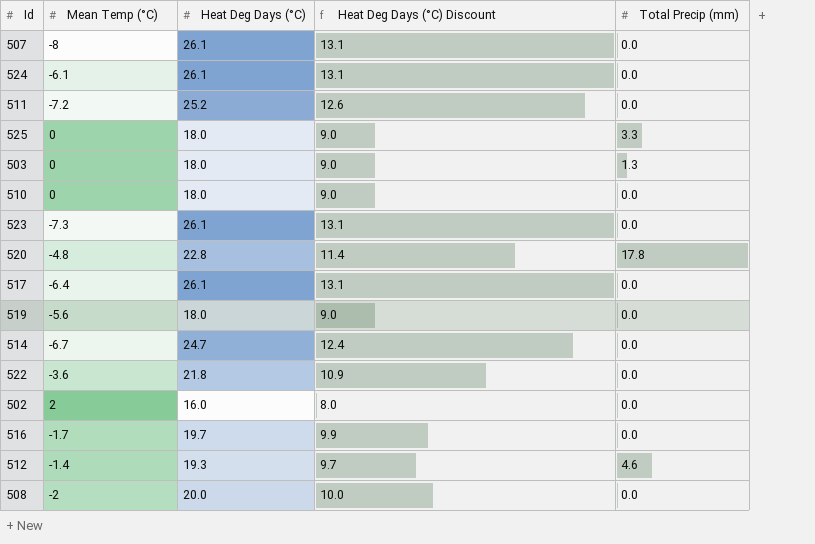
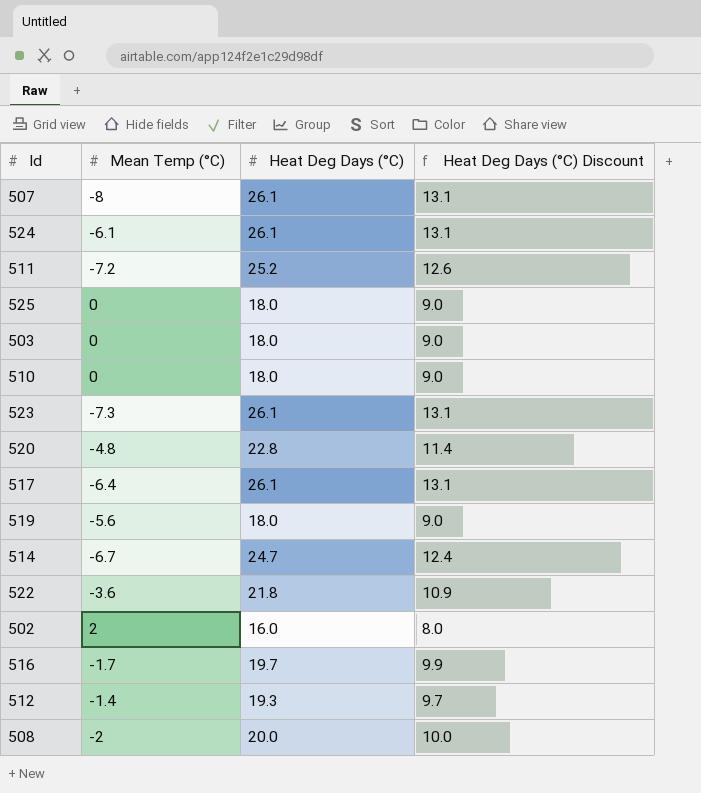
column Total Precip (mm) | position: 5 -> none

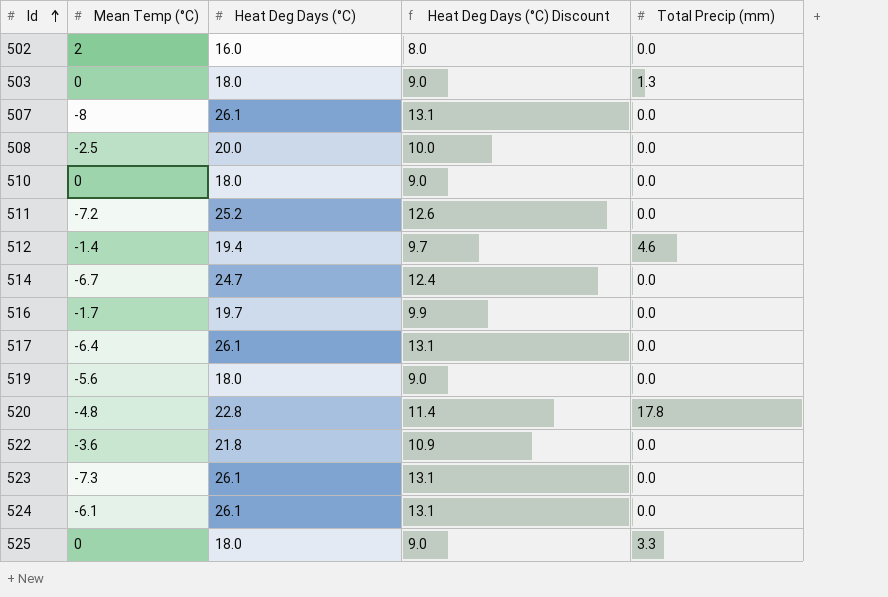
row order: none -> Id ascending
column Total Precip (mm) | position: none -> 5
508 | Mean Temp (°C): -2 -> -2.5
512 | Heat Deg Days (°C): 19.3 -> 19.4

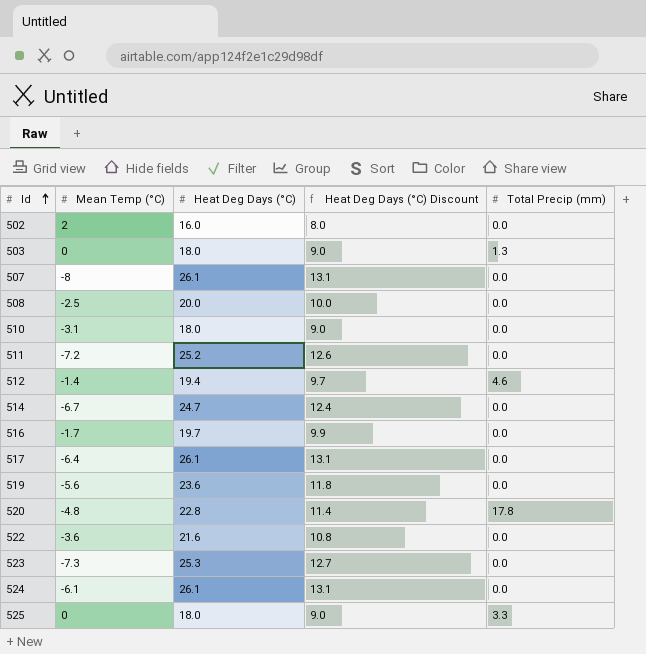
510 | Mean Temp (°C): 0 -> -3.1
519 | Heat Deg Days (°C): 18.0 -> 23.6
519 | Heat Deg Days (°C) Discount: 9.0 -> 11.8
522 | Heat Deg Days (°C): 21.8 -> 21.6
522 | Heat Deg Days (°C) Discount: 10.9 -> 10.8
523 | Heat Deg Days (°C): 26.1 -> 25.3
523 | Heat Deg Days (°C) Discount: 13.1 -> 12.7

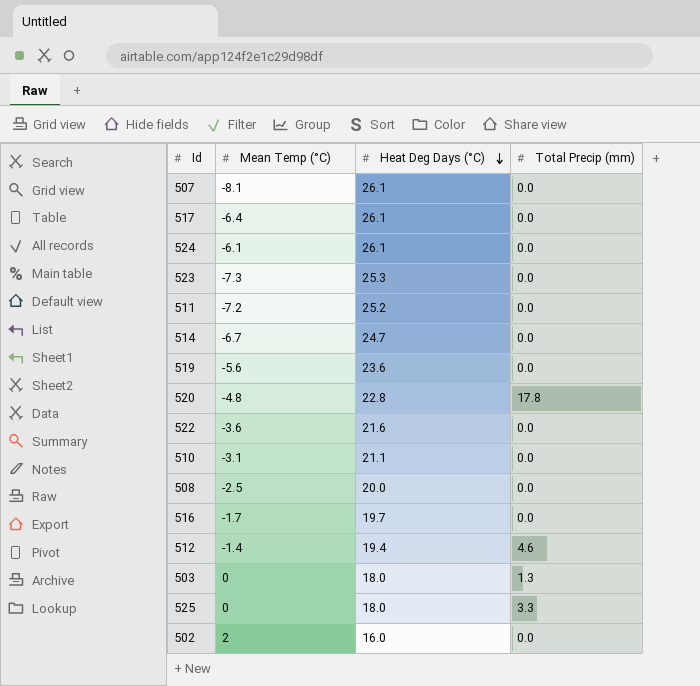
row order: Id ascending -> Heat Deg Days (°C) descending
column Heat Deg Days (°C) Discount | formula: [Heat Deg Days (°C)] * 0.5 -> none
507 | Mean Temp (°C): -8 -> -8.1
510 | Heat Deg Days (°C): 18.0 -> 21.1

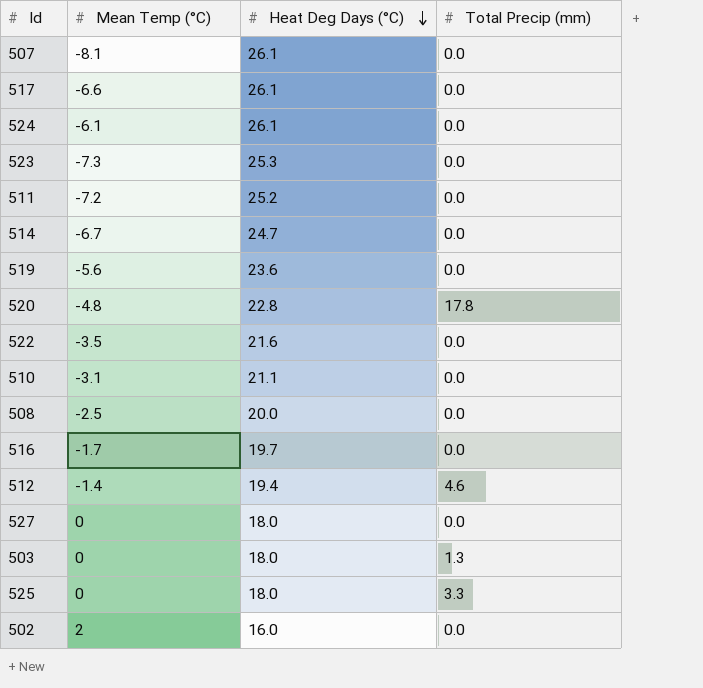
517 | Mean Temp (°C): -6.4 -> -6.6
522 | Mean Temp (°C): -3.6 -> -3.5
row 527: none -> 0 | 18.0 | 0.0

